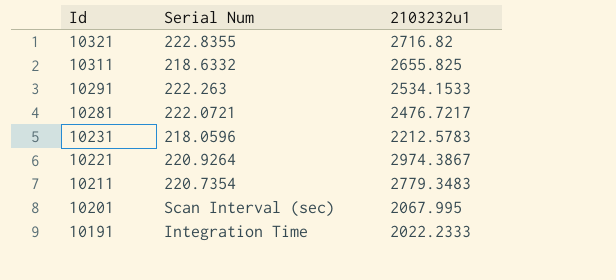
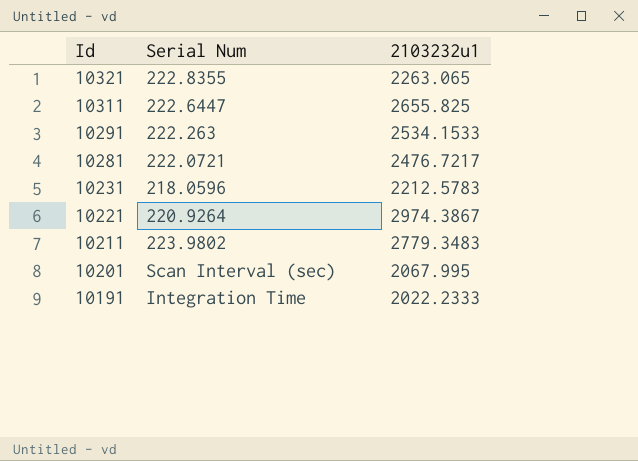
10321 | 2103232u1: 2716.82 -> 2263.065
10311 | Serial Num: 218.6332 -> 222.6447
10211 | Serial Num: 220.7354 -> 223.9802

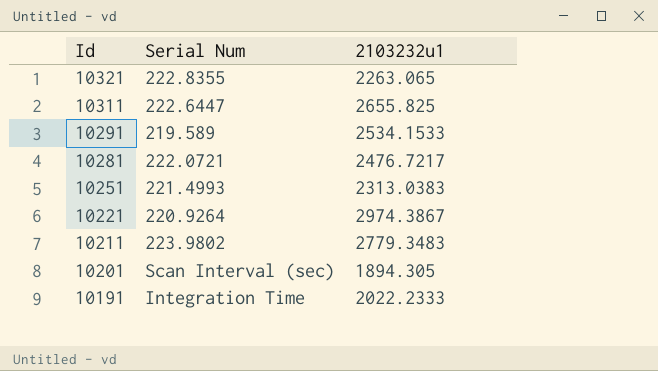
row 10231: 218.0596 | 2212.5783 -> none
10291 | Serial Num: 222.263 -> 219.589
row 10251: none -> 221.4993 | 2313.0383
10201 | 2103232u1: 2067.995 -> 1894.305

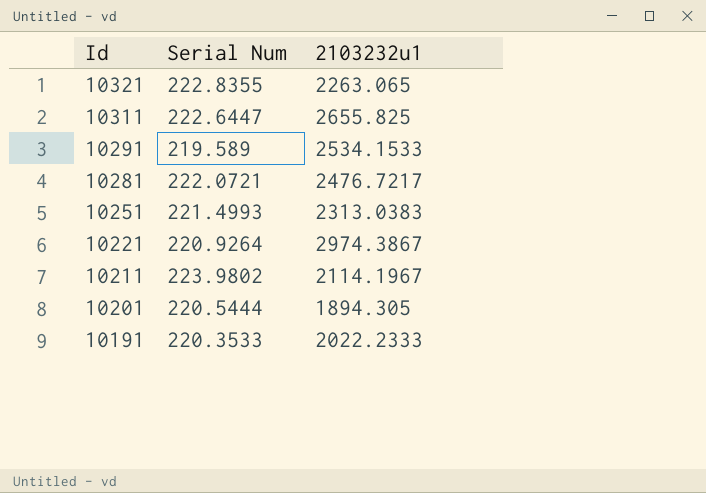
10211 | 2103232u1: 2779.3483 -> 2114.1967
10201 | Serial Num: Scan Interval (sec) -> 220.5444
10191 | Serial Num: Integration Time -> 220.3533

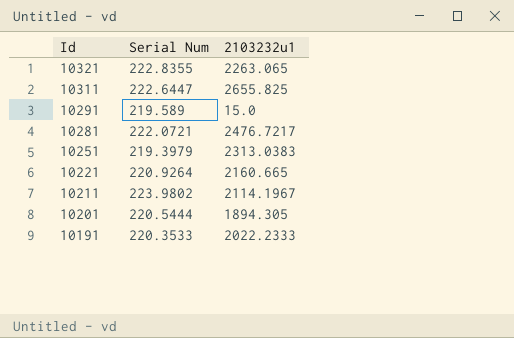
10291 | 2103232u1: 2534.1533 -> 15.0
10251 | Serial Num: 221.4993 -> 219.3979
10221 | 2103232u1: 2974.3867 -> 2160.665

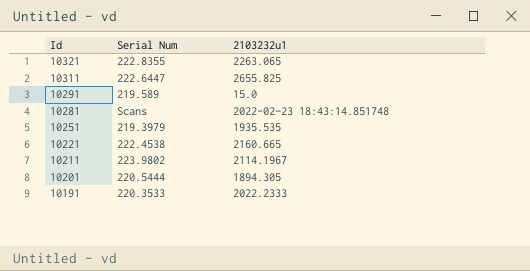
10281 | Serial Num: 222.0721 -> Scans
10281 | 2103232u1: 2476.7217 -> 2022-02-23 18:43:14.851748
10251 | 2103232u1: 2313.0383 -> 1935.535
10221 | Serial Num: 220.9264 -> 222.4538

